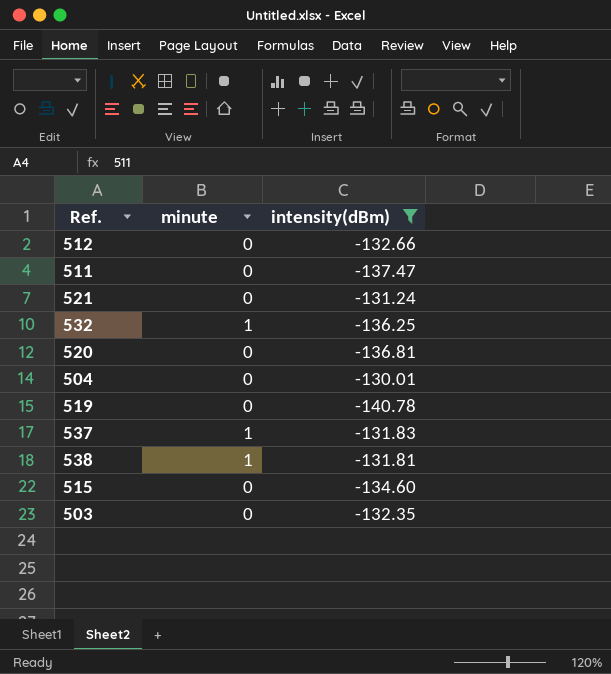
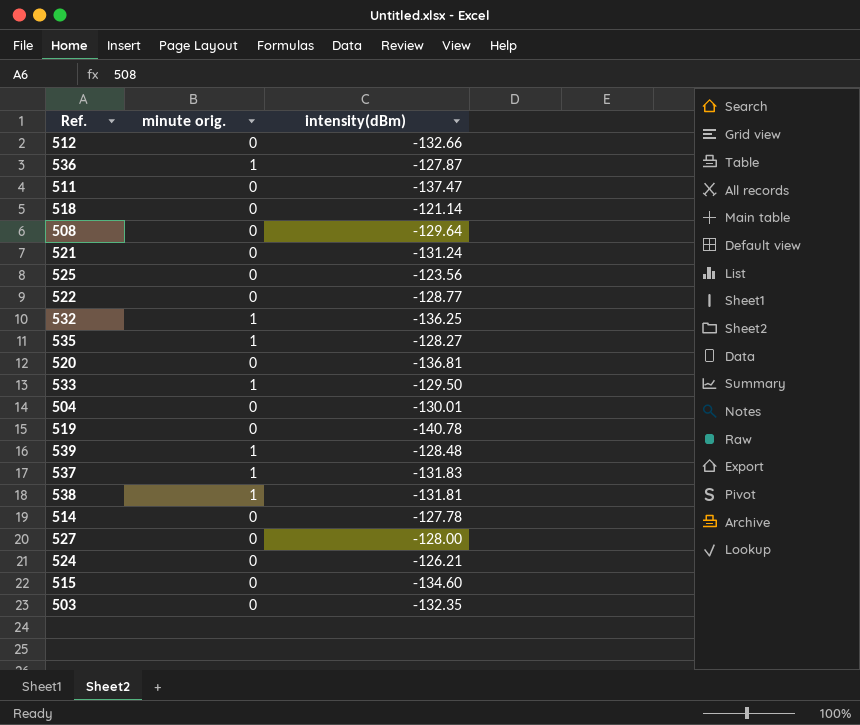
filter: intensity(dBm) <= -130.01 -> none
column name: minute -> minute orig.

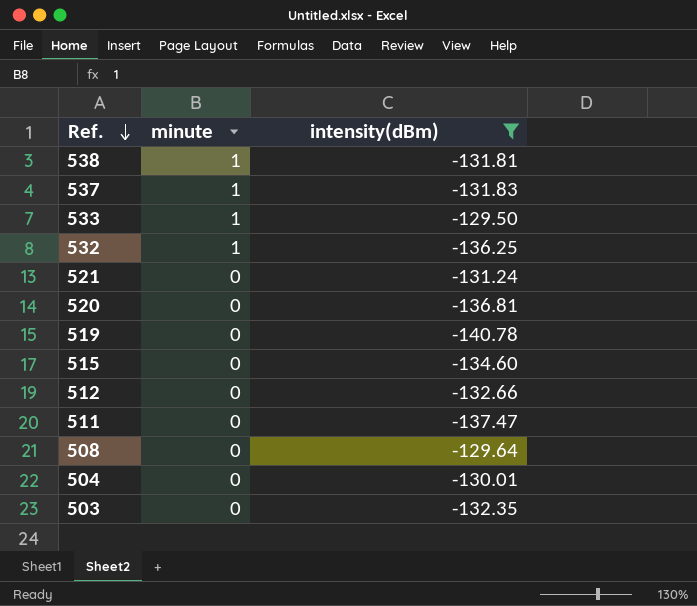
filter: none -> intensity(dBm) <= -129.50
row order: none -> Ref. descending
column name: minute orig. -> minute

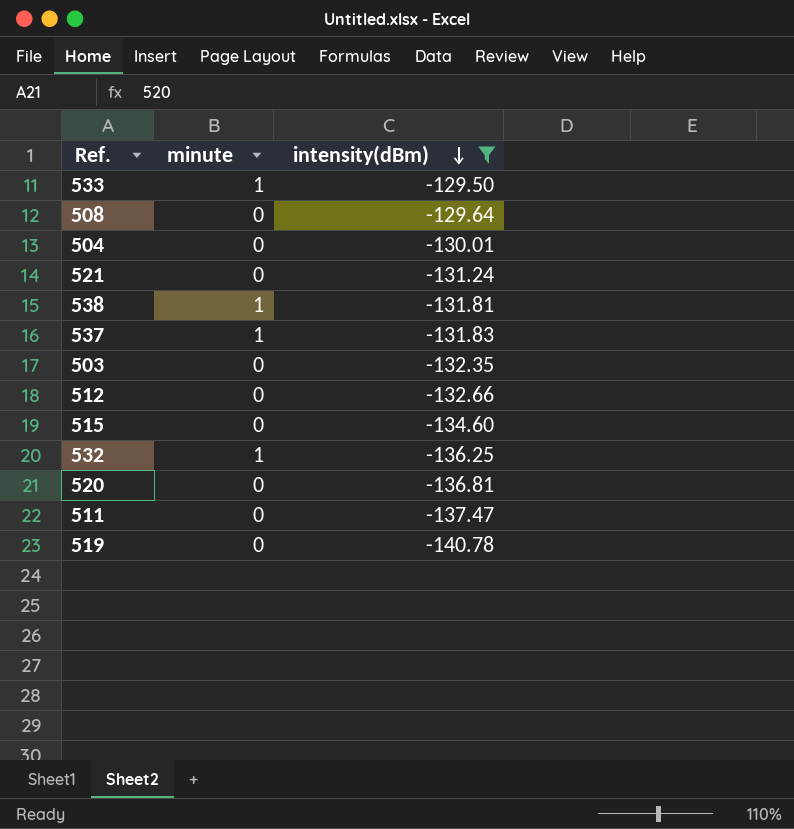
row order: Ref. descending -> intensity(dBm) descending

